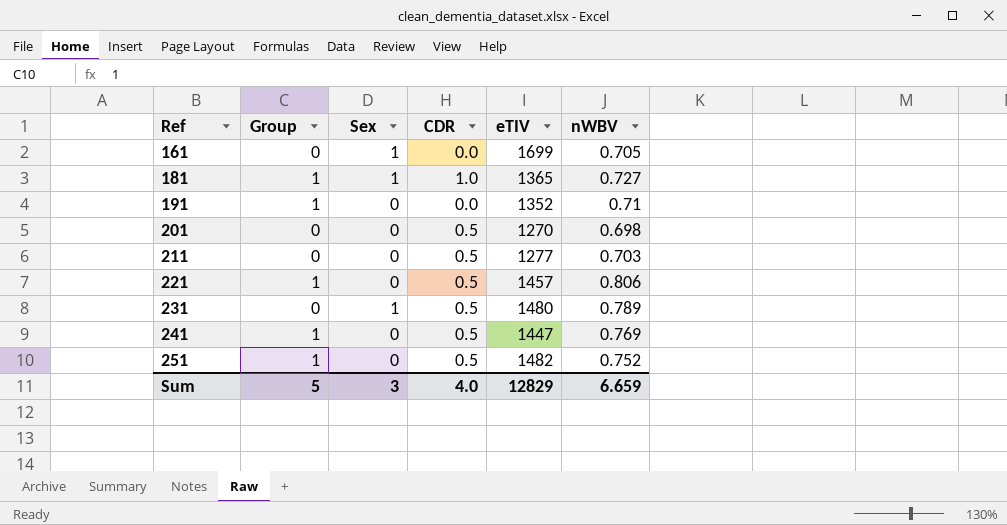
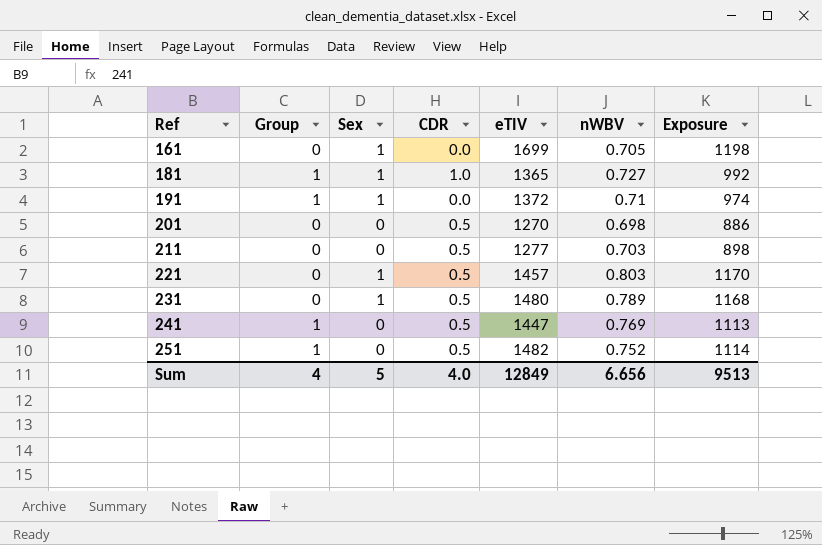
column Exposure | formula: none -> [eTIV] * [nWBV]
191 | Sex: 0 -> 1
191 | eTIV: 1352 -> 1372
221 | Group: 1 -> 0
221 | Sex: 0 -> 1
221 | nWBV: 0.806 -> 0.803
Sum | Group: 5 -> 4
Sum | Sex: 3 -> 5
Sum | eTIV: 12829 -> 12849
Sum | nWBV: 6.659 -> 6.656

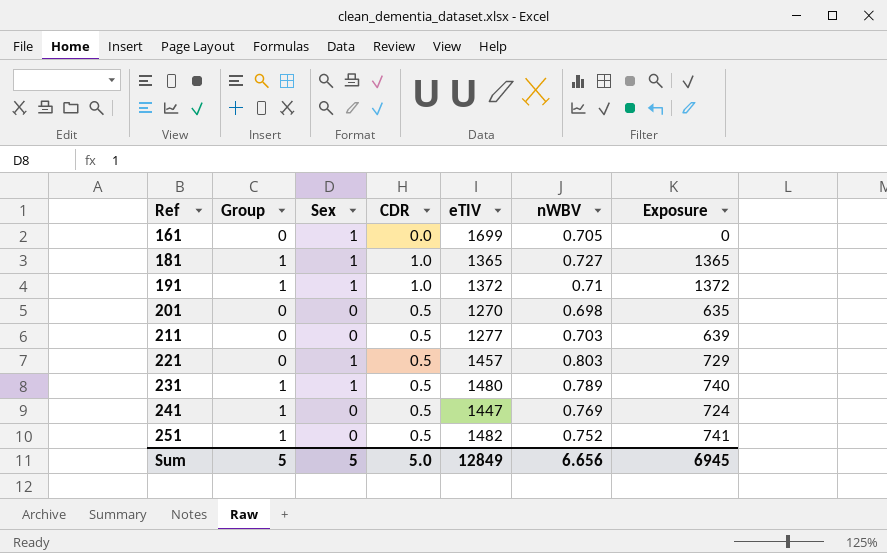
column Exposure | formula: [eTIV] * [nWBV] -> [CDR] * [eTIV]
191 | CDR: 0.0 -> 1.0
231 | Group: 0 -> 1
Sum | Group: 4 -> 5
Sum | CDR: 4.0 -> 5.0
Sum | Exposure: 9513 -> 6945

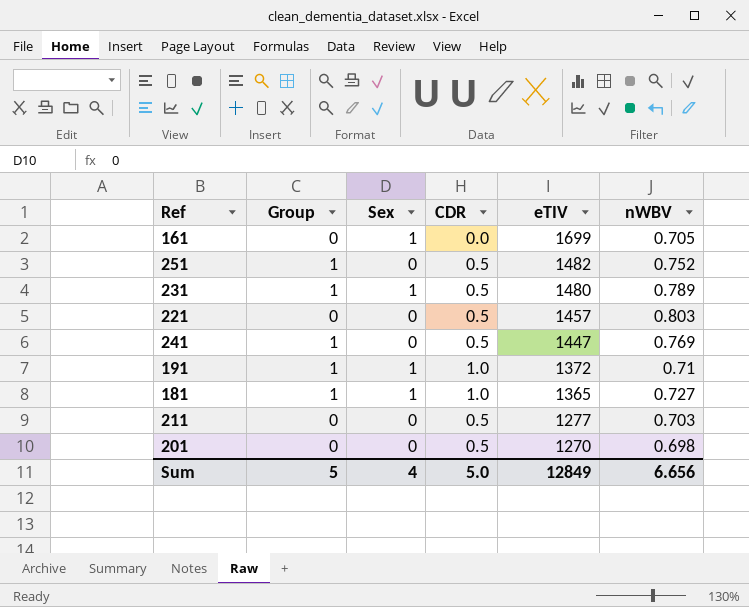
row order: Ref ascending -> eTIV descending
column Exposure | formula: [CDR] * [eTIV] -> none
221 | Sex: 1 -> 0
Sum | Sex: 5 -> 4

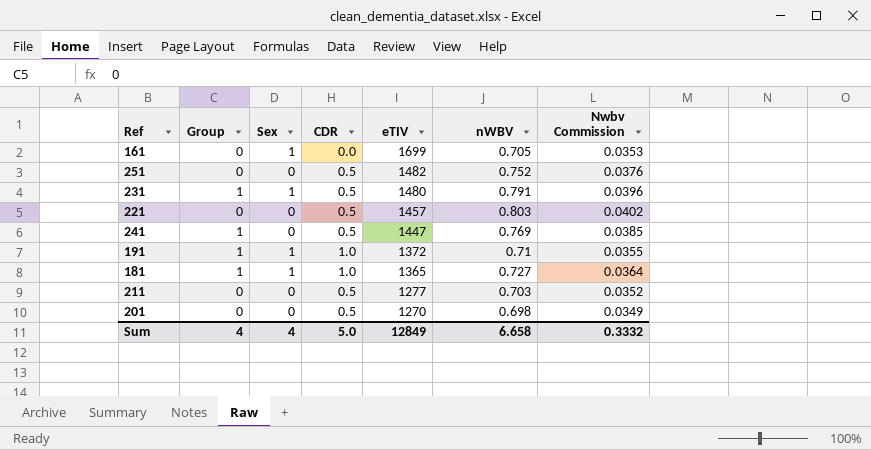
column Nwbv Commission | formula: none -> [nWBV] * 0.05
251 | Group: 1 -> 0
231 | nWBV: 0.789 -> 0.791
Sum | Group: 5 -> 4
Sum | nWBV: 6.656 -> 6.658

